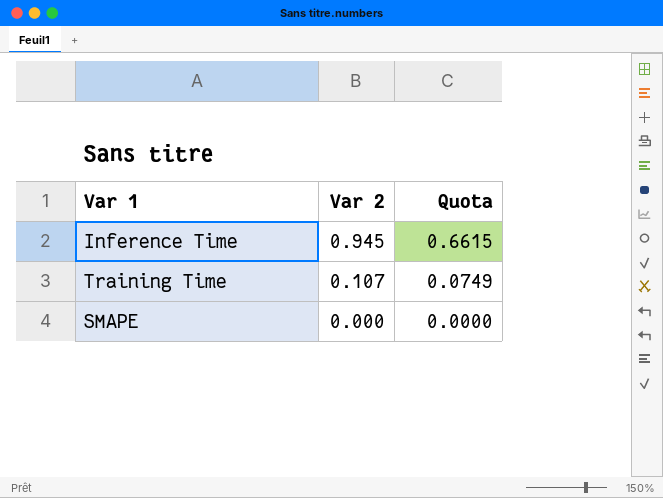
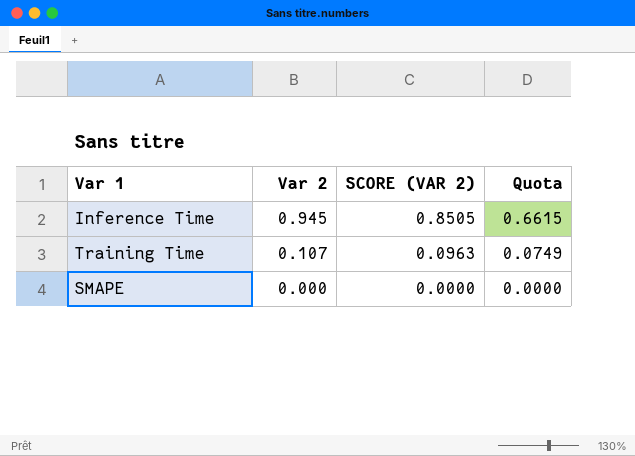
column SCORE (VAR 2) | formula: none -> [Var 2] * 0.9

